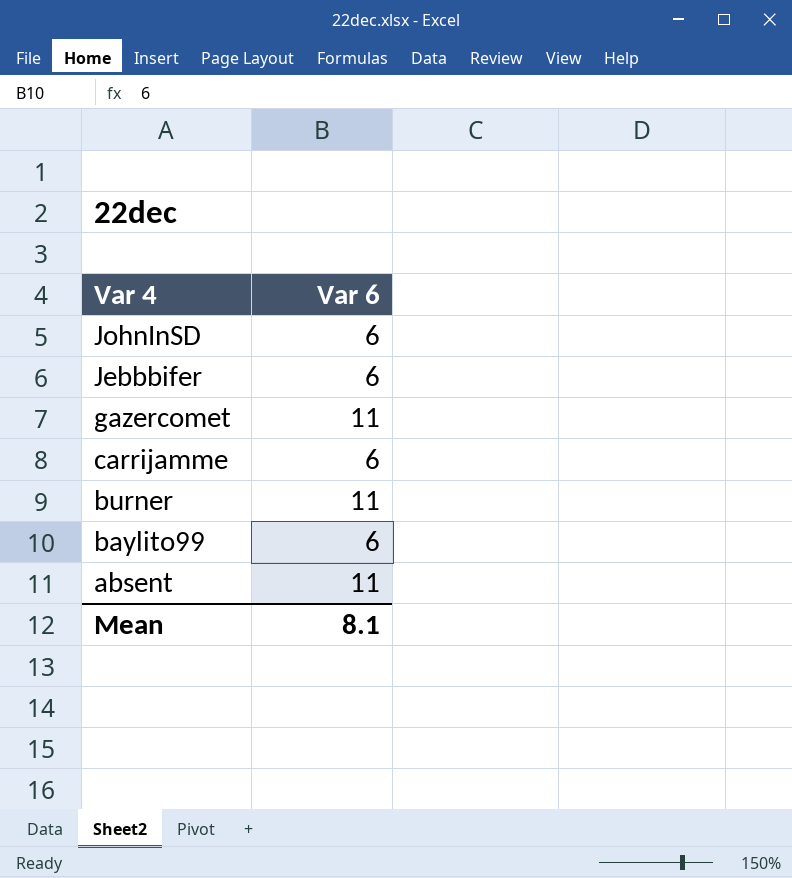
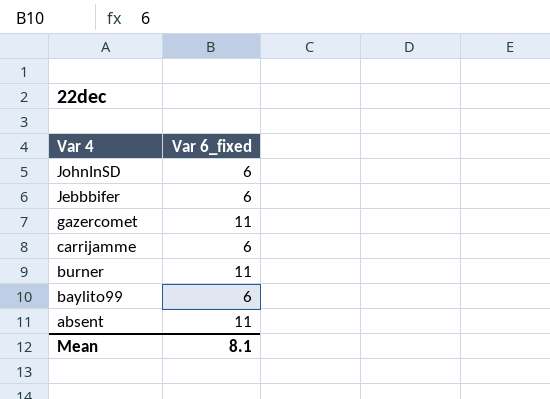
column name: Var 6 -> Var 6_fixed

